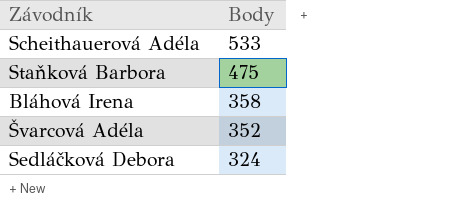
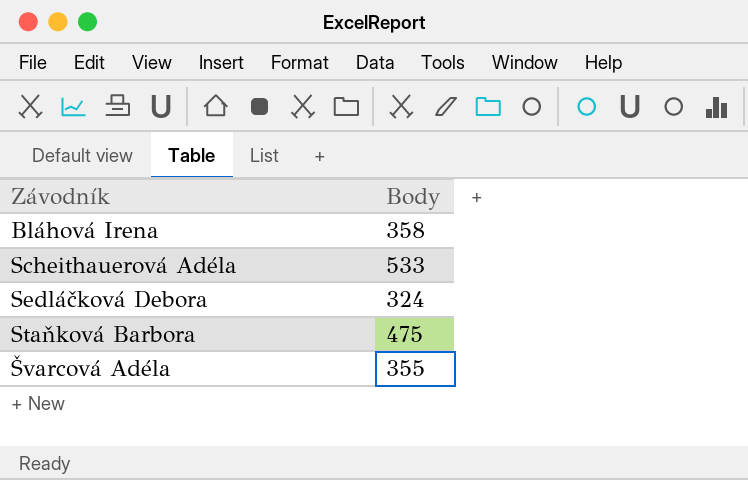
row order: Body descending -> Závodník ascending
Švarcová Adéla | Body: 352 -> 355

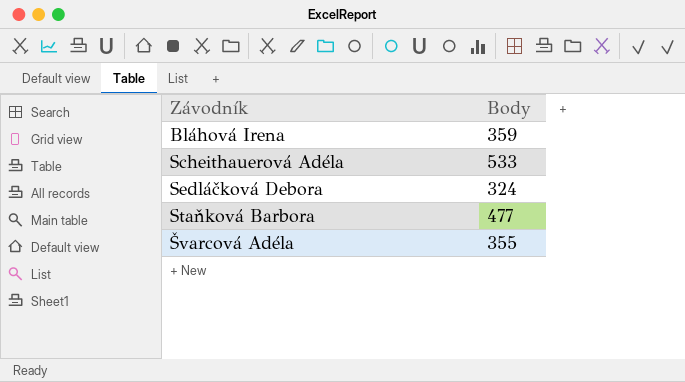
Bláhová Irena | Body: 358 -> 359
Staňková Barbora | Body: 475 -> 477

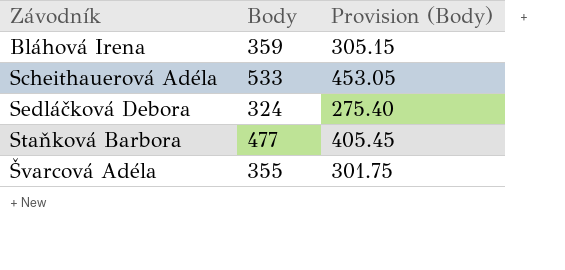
column Provision (Body) | formula: none -> [Body] * 0.85

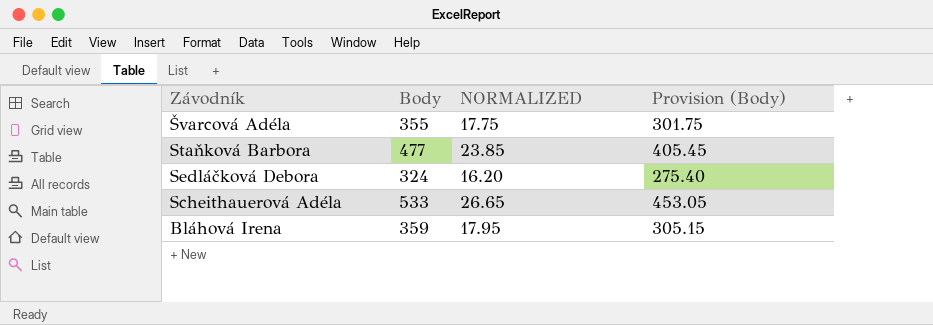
row order: Závodník ascending -> Závodník descending
column NORMALIZED | formula: none -> [Body] * 0.05

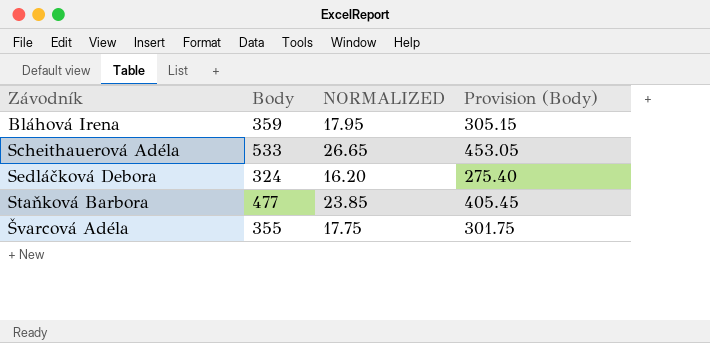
row order: Závodník descending -> Závodník ascending

